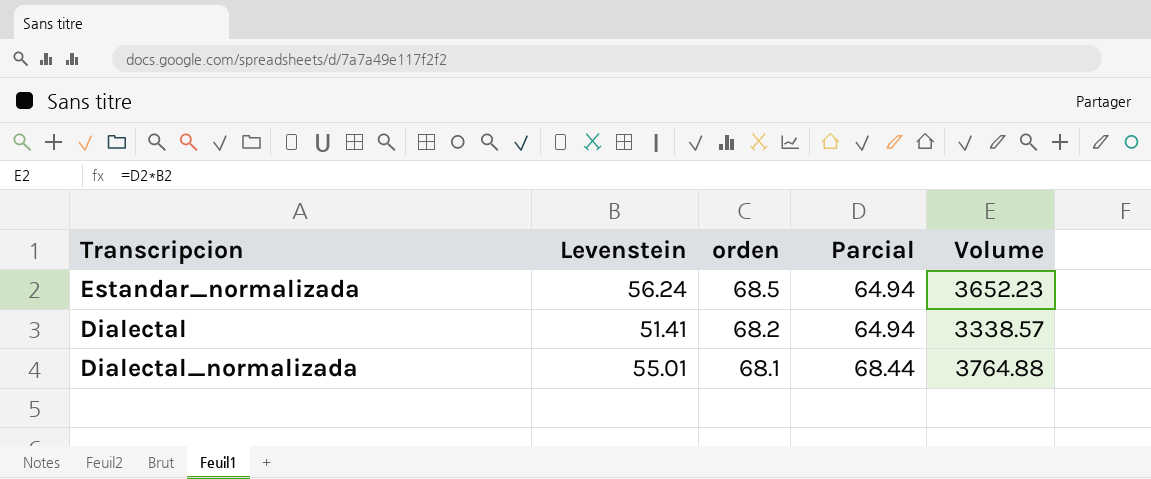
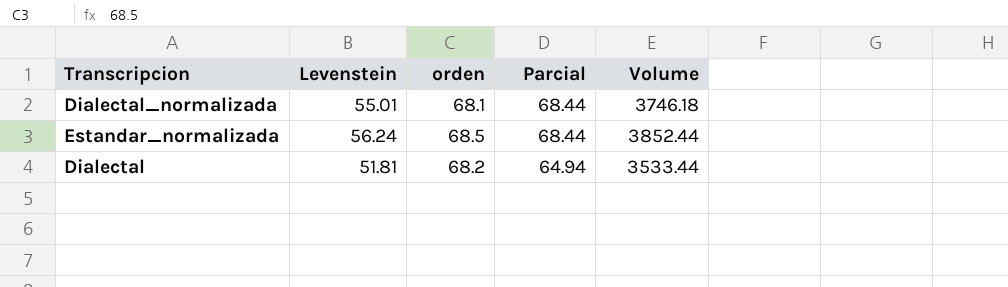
row order: orden descending -> Parcial descending
column Volume | formula: [Levenstein] * [Parcial] -> [Levenstein] * [orden]
Estandar_normalizada | Parcial: 64.94 -> 68.44
Dialectal | Levenstein: 51.41 -> 51.81

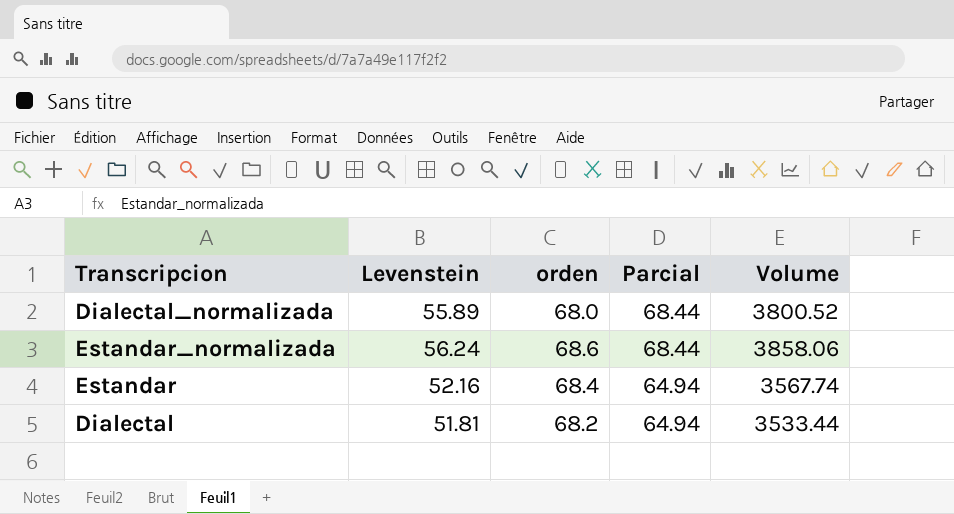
Dialectal_normalizada | Levenstein: 55.01 -> 55.89
Dialectal_normalizada | orden: 68.1 -> 68.0
Dialectal_normalizada | Volume: 3746.18 -> 3800.52
Estandar_normalizada | orden: 68.5 -> 68.6
Estandar_normalizada | Volume: 3852.44 -> 3858.06
row Estandar: none -> 52.16 | 68.4 | 64.94 | 3567.74

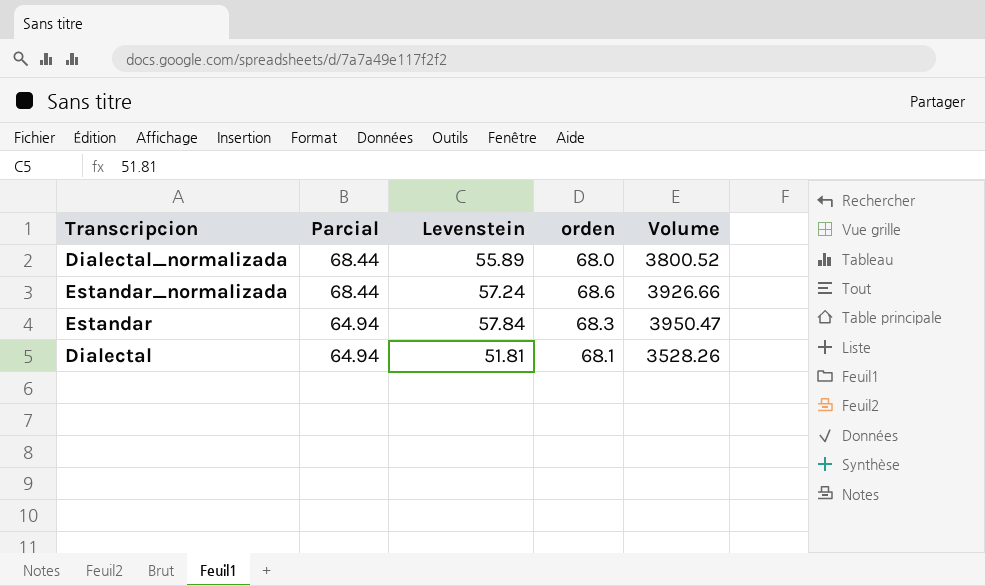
column Parcial | position: 4 -> 2
Estandar_normalizada | Levenstein: 56.24 -> 57.24
Estandar_normalizada | Volume: 3858.06 -> 3926.66
Estandar | Levenstein: 52.16 -> 57.84
Estandar | orden: 68.4 -> 68.3
Estandar | Volume: 3567.74 -> 3950.47
Dialectal | orden: 68.2 -> 68.1
Dialectal | Volume: 3533.44 -> 3528.26

